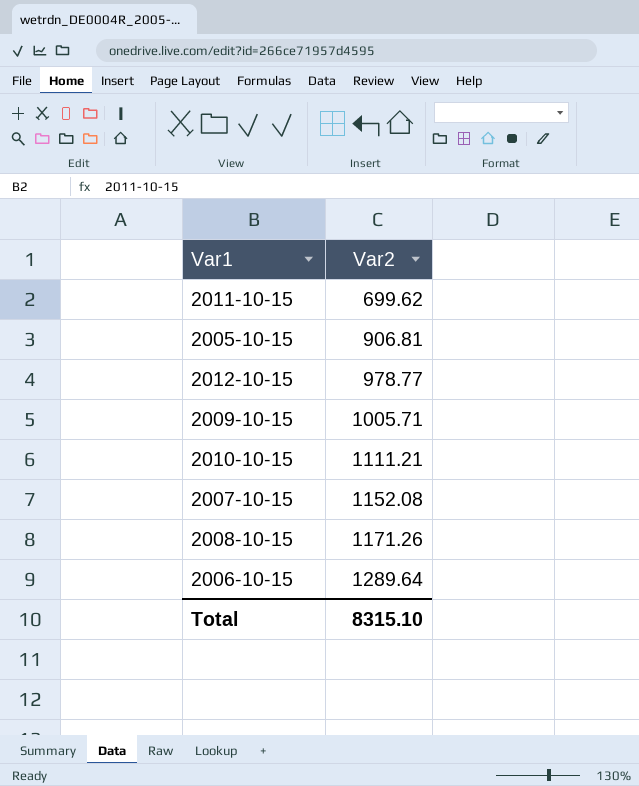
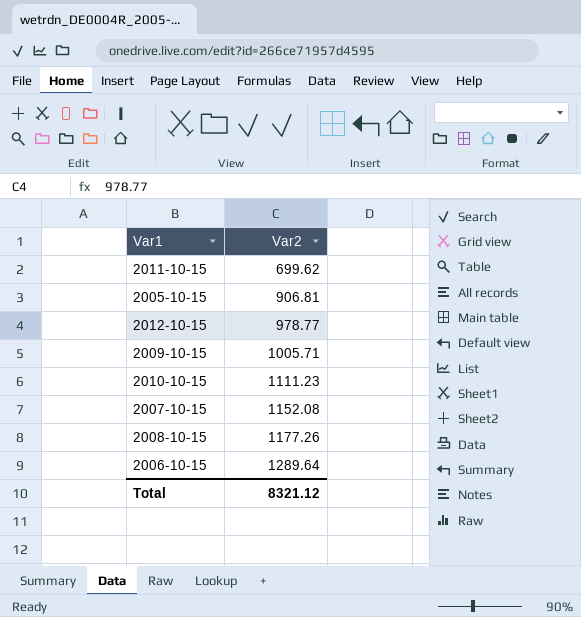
2010-10-15 | Var2: 1111.21 -> 1111.23
2008-10-15 | Var2: 1171.26 -> 1177.26
Total | Var2: 8315.10 -> 8321.12

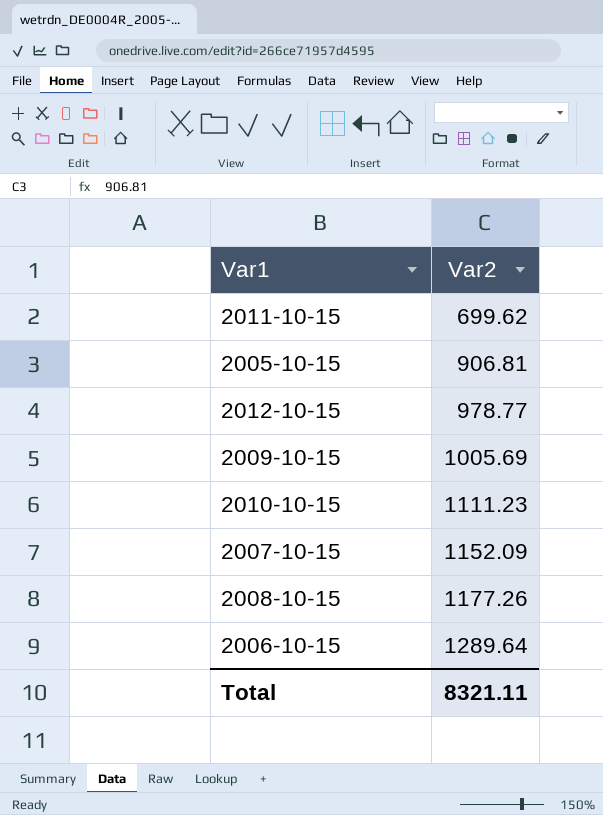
2009-10-15 | Var2: 1005.71 -> 1005.69
2007-10-15 | Var2: 1152.08 -> 1152.09
Total | Var2: 8321.12 -> 8321.11

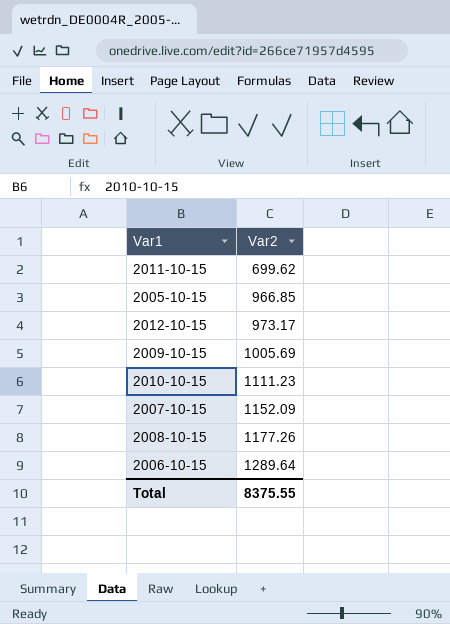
2005-10-15 | Var2: 906.81 -> 966.85
2012-10-15 | Var2: 978.77 -> 973.17
Total | Var2: 8321.11 -> 8375.55

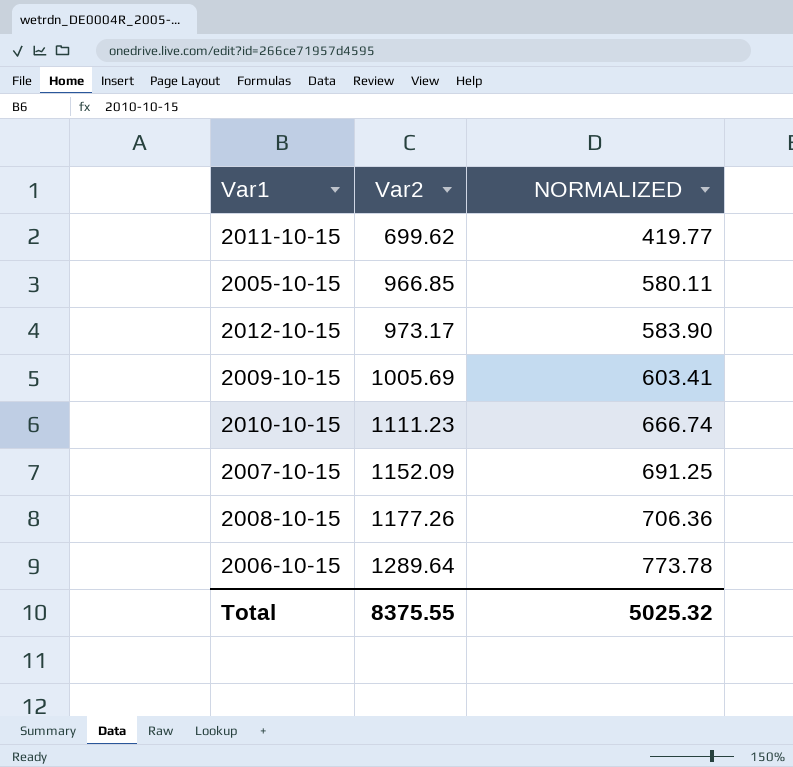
column NORMALIZED | formula: none -> [Var2] * 0.6

